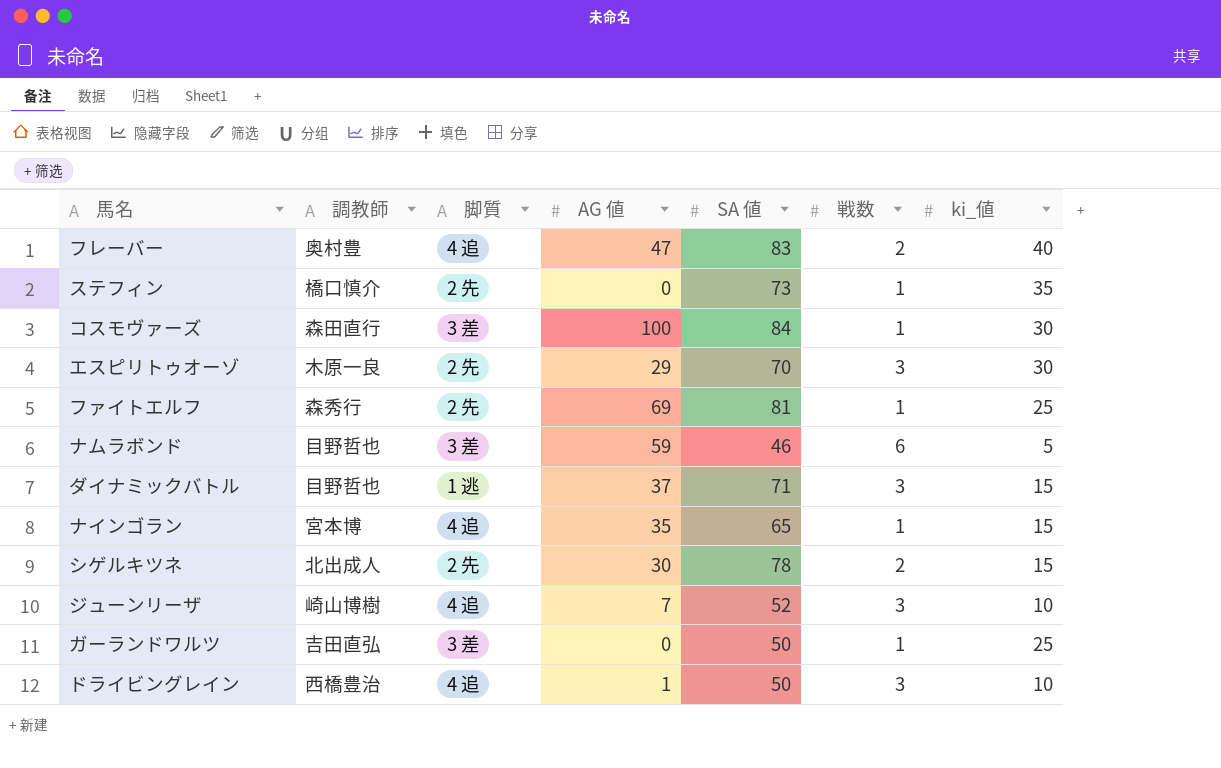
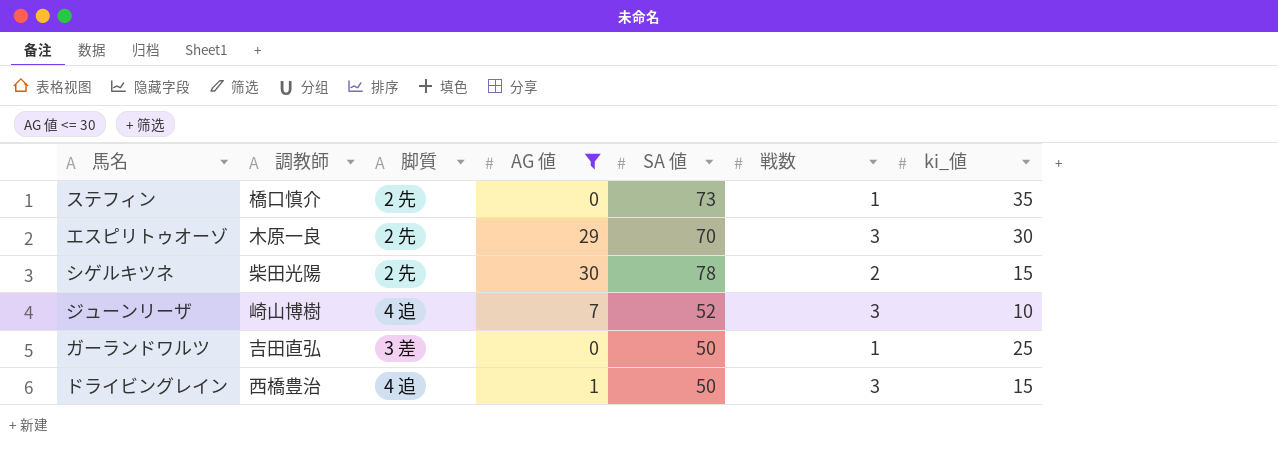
filter: none -> AG 値 <= 30
シゲルキツネ | 調教師: 北出成人 -> 柴田光陽
ドライビングレイン | ki_値: 10 -> 15

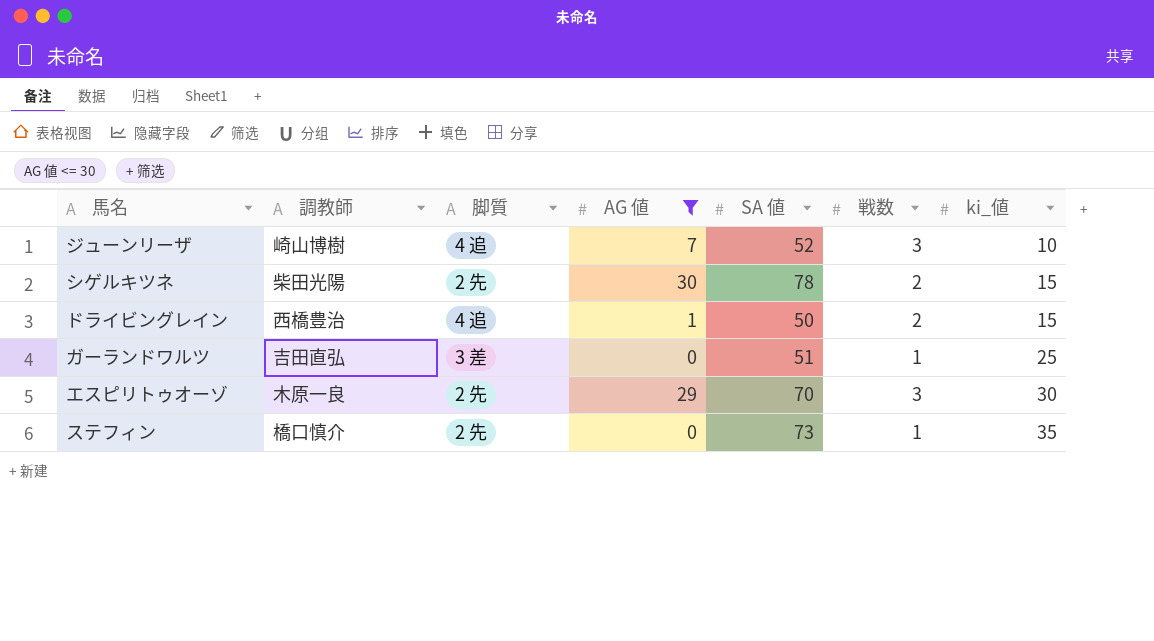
row order: none -> ki_値 ascending
ドライビングレイン | 戦数: 3 -> 2
ガーランドワルツ | SA 値: 50 -> 51

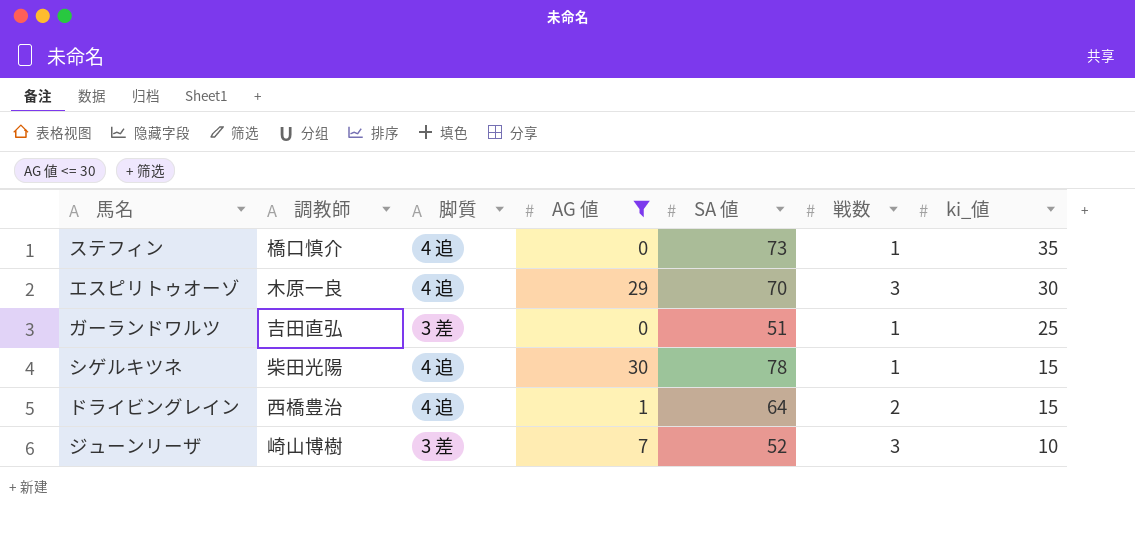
row order: ki_値 ascending -> ki_値 descending
ステフィン | 脚質: 2 先 -> 4 追
エスピリトゥオーゾ | 脚質: 2 先 -> 4 追
シゲルキツネ | 脚質: 2 先 -> 4 追
シゲルキツネ | 戦数: 2 -> 1
ドライビングレイン | SA 値: 50 -> 64
ジューンリーザ | 脚質: 4 追 -> 3 差

